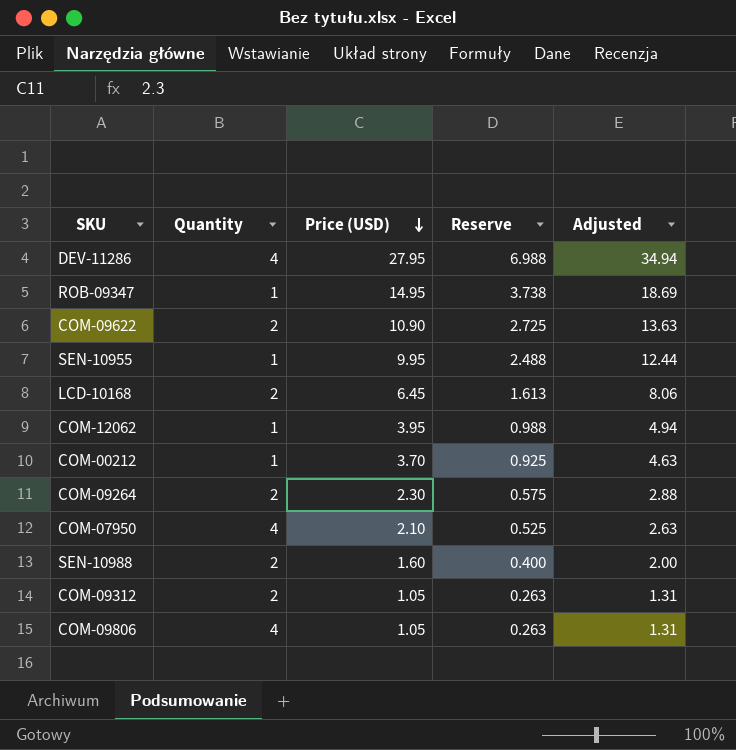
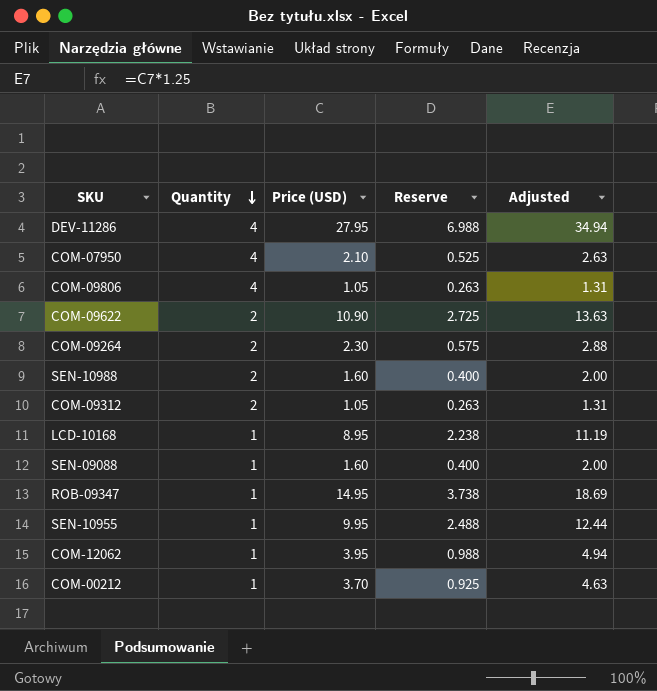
row order: Price (USD) descending -> Quantity descending
LCD-10168 | Quantity: 2 -> 1
LCD-10168 | Price (USD): 6.45 -> 8.95
LCD-10168 | Reserve: 1.613 -> 2.238
LCD-10168 | Adjusted: 8.06 -> 11.19
row SEN-09088: none -> 1 | 1.60 | 0.400 | 2.00

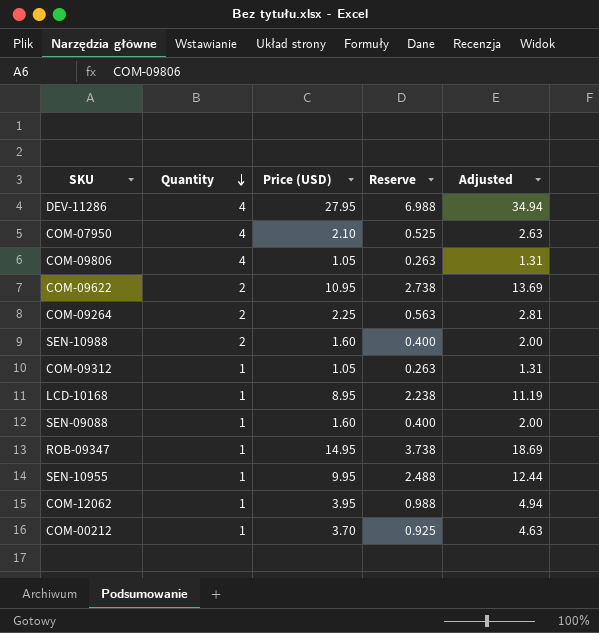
COM-09622 | Price (USD): 10.90 -> 10.95
COM-09622 | Reserve: 2.725 -> 2.738
COM-09622 | Adjusted: 13.63 -> 13.69
COM-09264 | Price (USD): 2.30 -> 2.25
COM-09264 | Reserve: 0.575 -> 0.563
COM-09264 | Adjusted: 2.88 -> 2.81
COM-09312 | Quantity: 2 -> 1

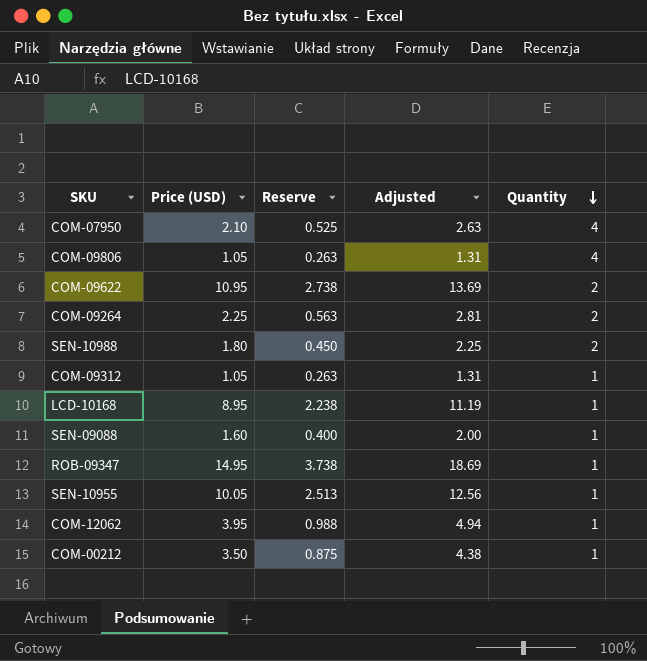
column Quantity | position: 2 -> 5
row DEV-11286: 4 | 27.95 | 6.988 | 34.94 -> none
SEN-10988 | Price (USD): 1.60 -> 1.80
SEN-10988 | Reserve: 0.400 -> 0.450
SEN-10988 | Adjusted: 2.00 -> 2.25
SEN-10955 | Price (USD): 9.95 -> 10.05
SEN-10955 | Reserve: 2.488 -> 2.513
SEN-10955 | Adjusted: 12.44 -> 12.56
COM-00212 | Price (USD): 3.70 -> 3.50
COM-00212 | Reserve: 0.925 -> 0.875
COM-00212 | Adjusted: 4.63 -> 4.38

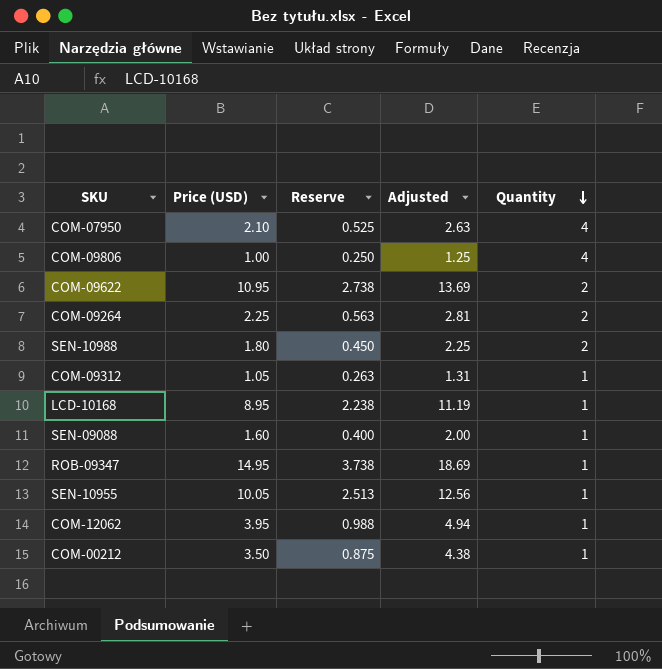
COM-09806 | Price (USD): 1.05 -> 1.00
COM-09806 | Reserve: 0.263 -> 0.250
COM-09806 | Adjusted: 1.31 -> 1.25

